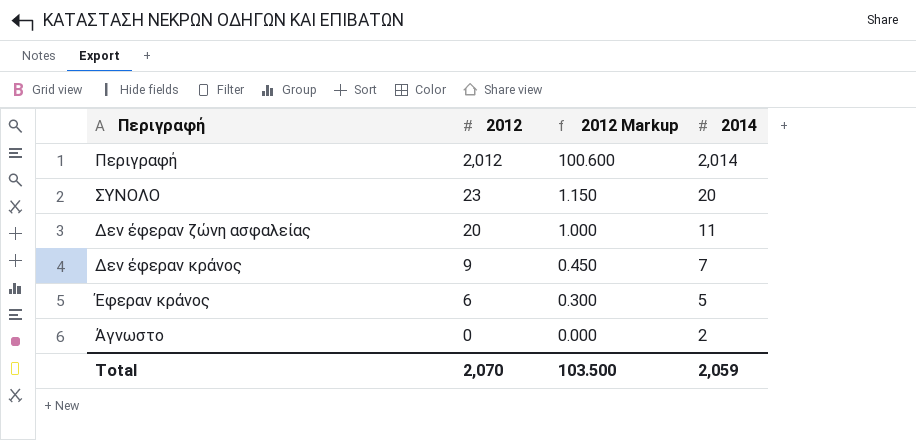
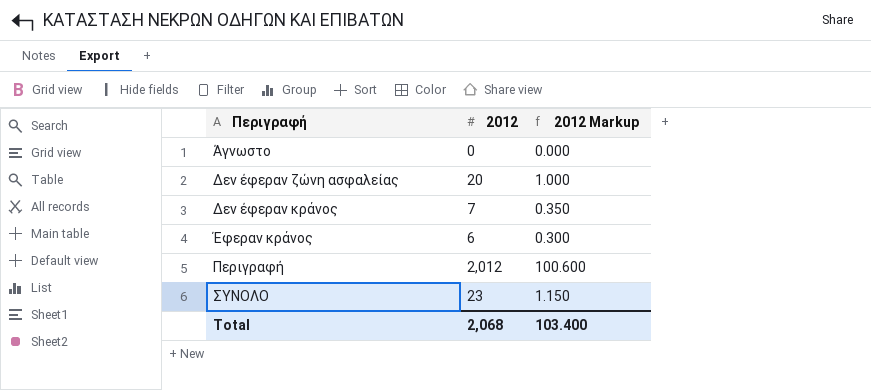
row order: 2012 descending -> Περιγραφή ascending
column 2014 | position: 4 -> none
Δεν έφεραν κράνος | 2012: 9 -> 7
Δεν έφεραν κράνος | 2012 Markup: 0.450 -> 0.350
Total | 2012: 2,070 -> 2,068
Total | 2012 Markup: 103.500 -> 103.400

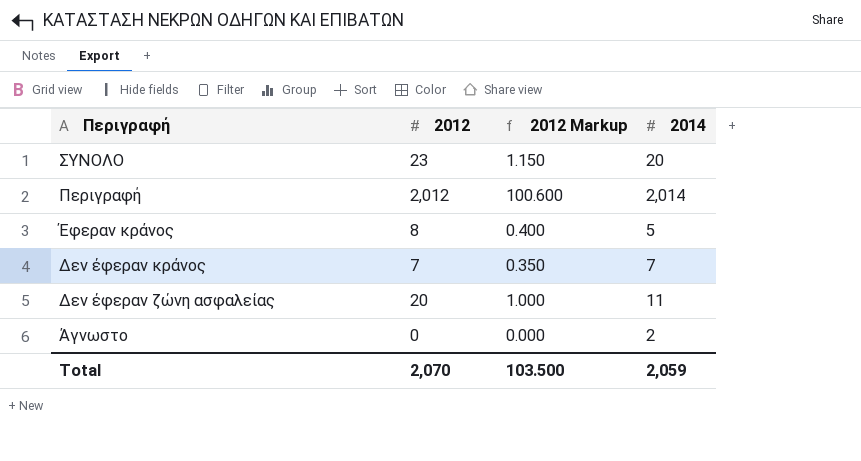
row order: Περιγραφή ascending -> Περιγραφή descending
column 2014 | position: none -> 4
Έφεραν κράνος | 2012: 6 -> 8
Έφεραν κράνος | 2012 Markup: 0.300 -> 0.400
Total | 2012: 2,068 -> 2,070
Total | 2012 Markup: 103.400 -> 103.500

